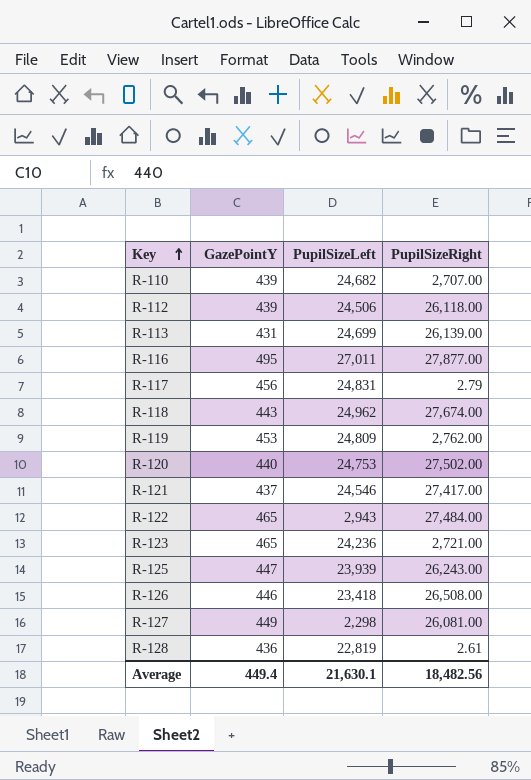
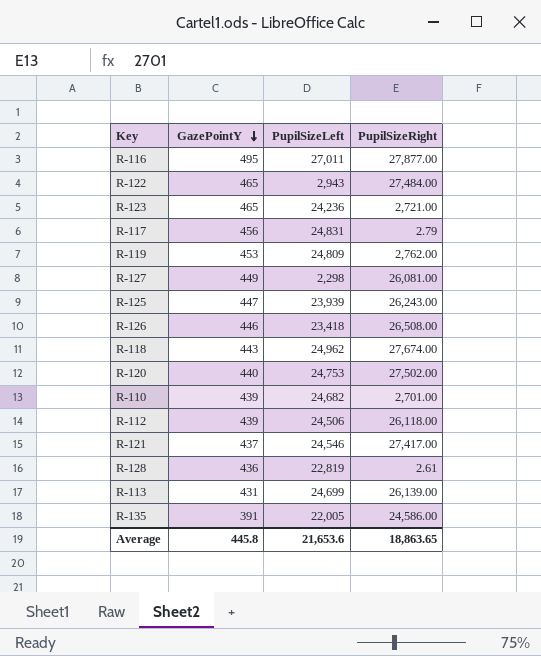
row order: Key ascending -> GazePointY descending
R-110 | PupilSizeRight: 2,707.00 -> 2,701.00
row R-135: none -> 391 | 22,005 | 24,586.00
Average | GazePointY: 449.4 -> 445.8
Average | PupilSizeLeft: 21,630.1 -> 21,653.6
Average | PupilSizeRight: 18,482.56 -> 18,863.65

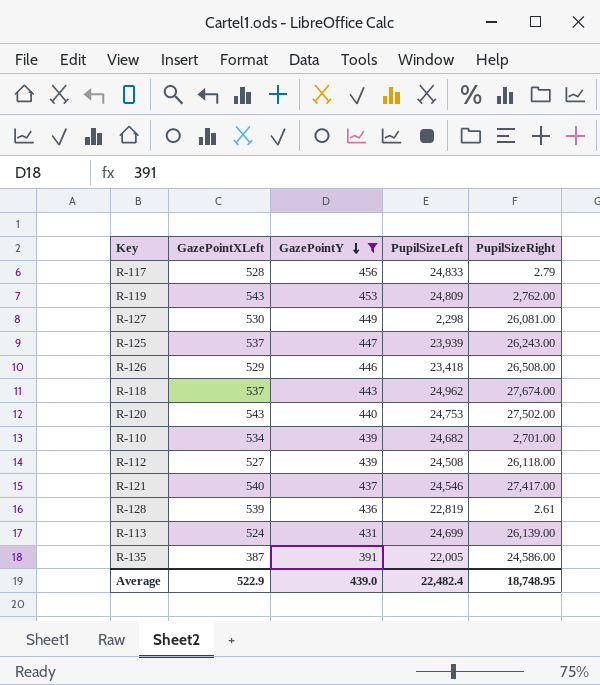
filter: none -> GazePointY <= 456
column GazePointXLeft | position: none -> 2
R-117 | PupilSizeLeft: 24,831 -> 24,833
R-112 | PupilSizeLeft: 24,506 -> 24,508
Average | GazePointY: 445.8 -> 439.0
Average | PupilSizeLeft: 21,653.6 -> 22,482.4
Average | PupilSizeRight: 18,863.65 -> 18,748.95

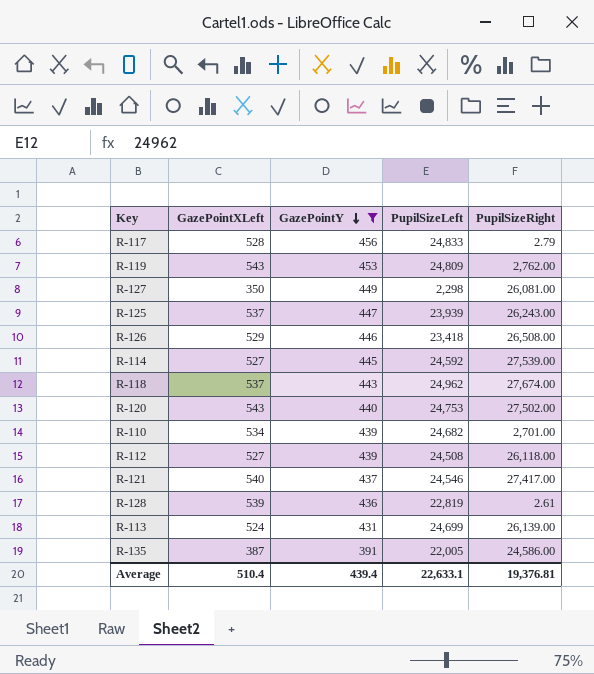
R-127 | GazePointXLeft: 530 -> 350
row R-114: none -> 527 | 445 | 24,592 | 27,539.00
Average | GazePointXLeft: 522.9 -> 510.4
Average | GazePointY: 439.0 -> 439.4
Average | PupilSizeLeft: 22,482.4 -> 22,633.1
Average | PupilSizeRight: 18,748.95 -> 19,376.81

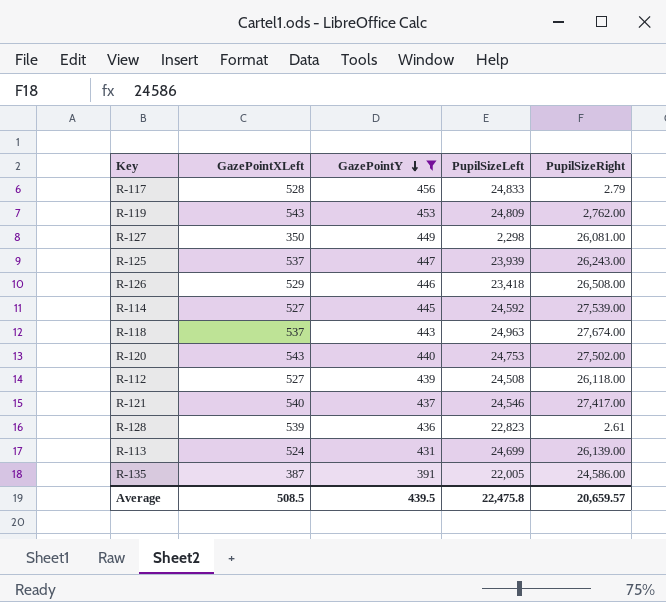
row R-110: 534 | 439 | 24,682 | 2,701.00 -> none
R-118 | PupilSizeLeft: 24,962 -> 24,963
R-128 | PupilSizeLeft: 22,819 -> 22,823
Average | GazePointXLeft: 510.4 -> 508.5
Average | GazePointY: 439.4 -> 439.5
Average | PupilSizeLeft: 22,633.1 -> 22,475.8
Average | PupilSizeRight: 19,376.81 -> 20,659.57

